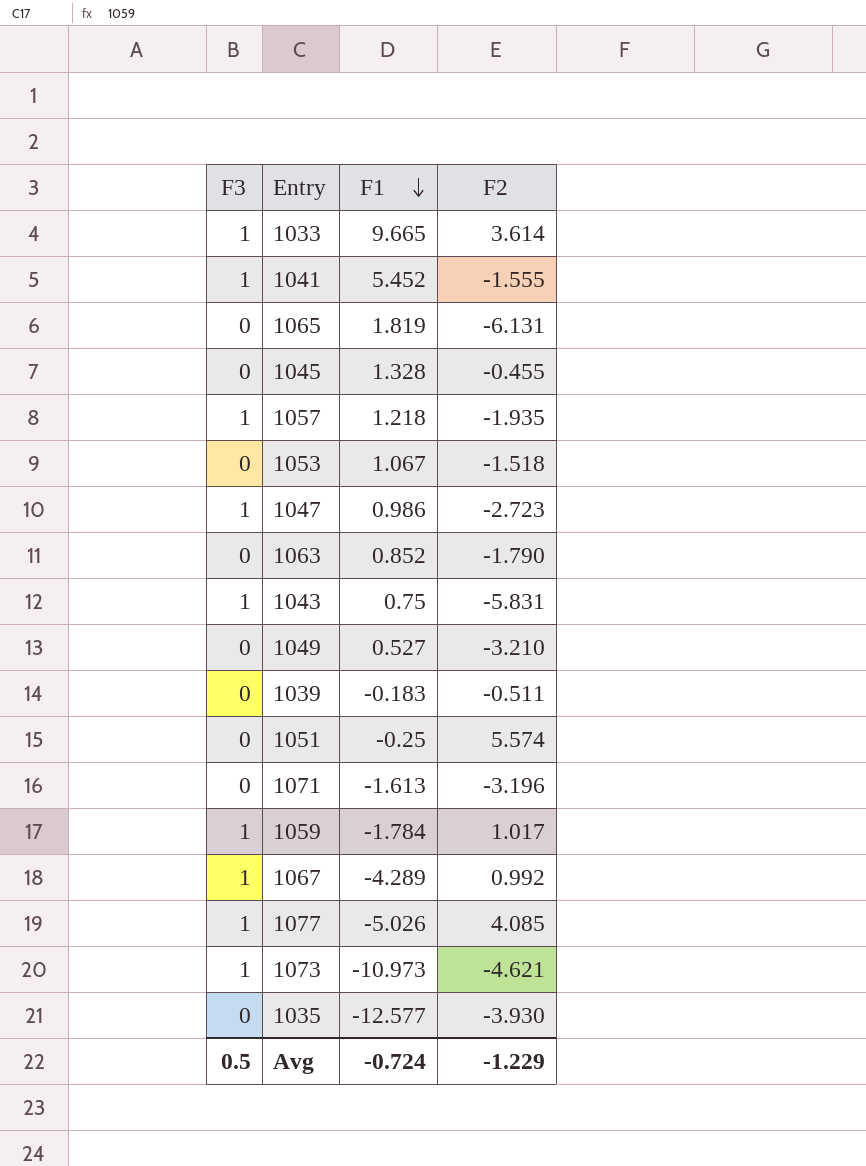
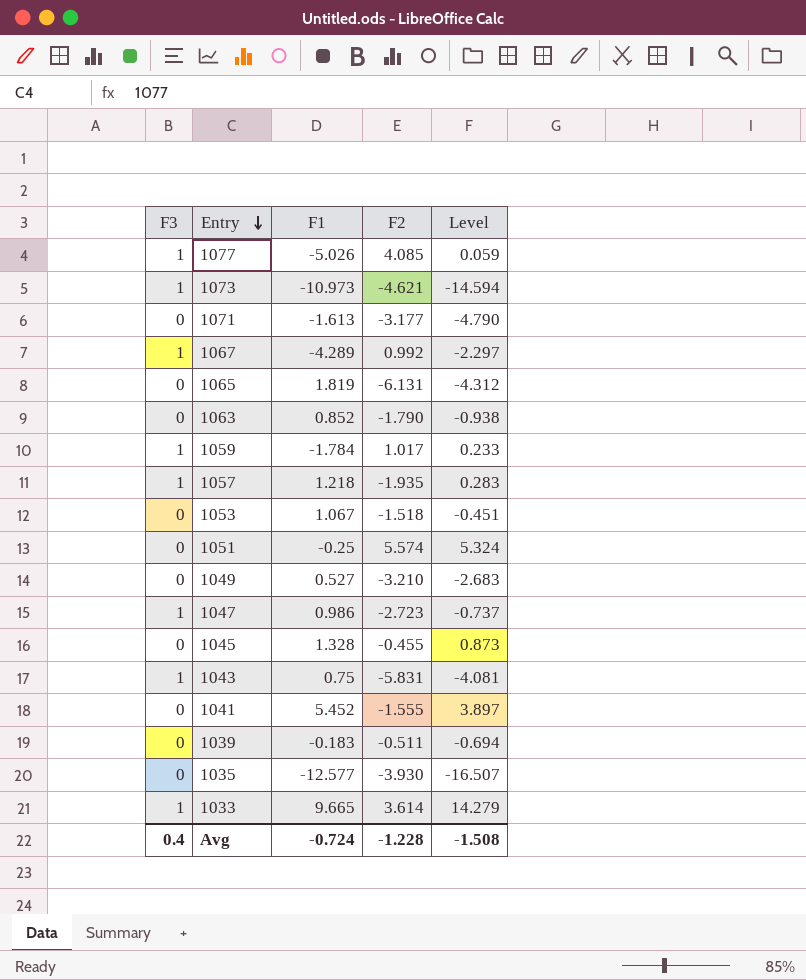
row order: F1 descending -> Entry descending
column Level | formula: none -> [F3] + [F1] + [F2]
1071 | F2: -3.196 -> -3.177
1041 | F3: 1 -> 0
Avg | F3: 0.5 -> 0.4
Avg | F2: -1.229 -> -1.228

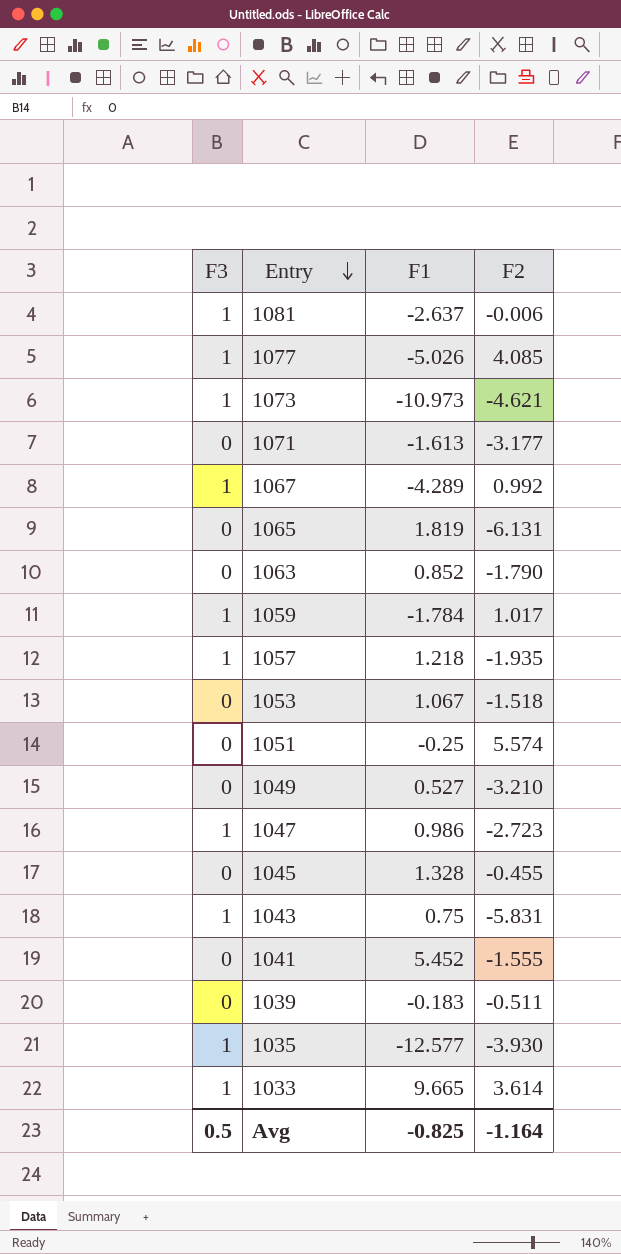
column Level | formula: [F3] + [F1] + [F2] -> none
row 1081: none -> 1 | -2.637 | -0.006
1035 | F3: 0 -> 1
Avg | F3: 0.4 -> 0.5
Avg | F1: -0.724 -> -0.825
Avg | F2: -1.228 -> -1.164

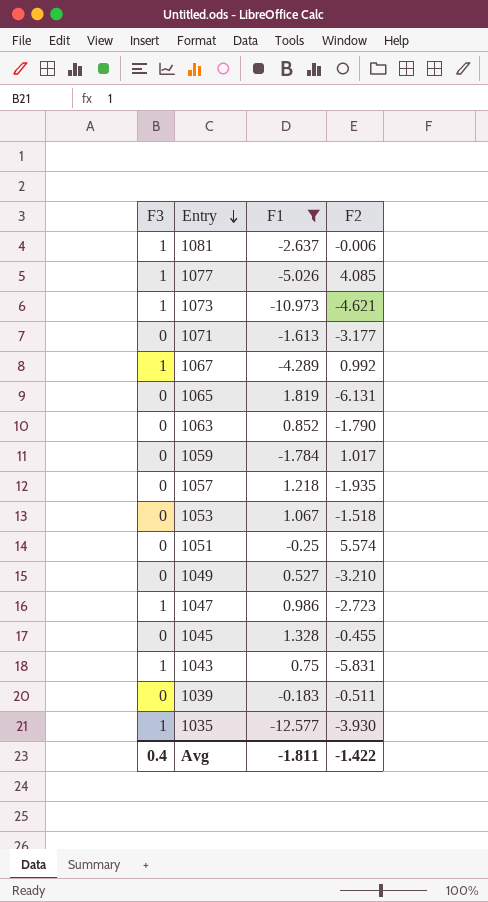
filter: none -> F1 <= 1.819
1059 | F3: 1 -> 0
1057 | F3: 1 -> 0
Avg | F3: 0.5 -> 0.4
Avg | F1: -0.825 -> -1.811
Avg | F2: -1.164 -> -1.422

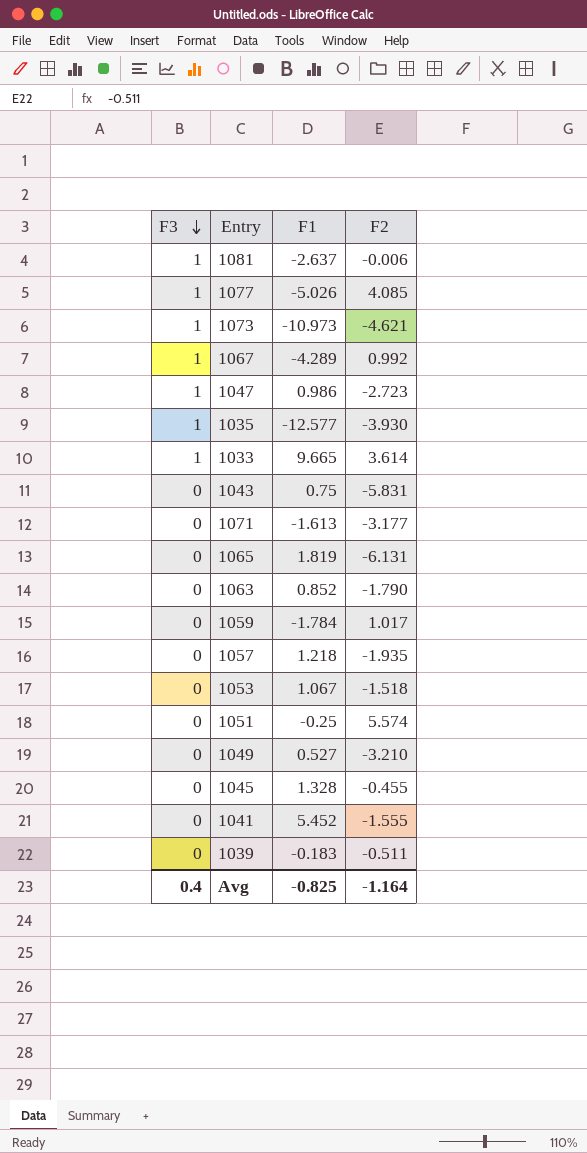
filter: F1 <= 1.819 -> none
row order: Entry descending -> F3 descending
1043 | F3: 1 -> 0
Avg | F1: -1.811 -> -0.825
Avg | F2: -1.422 -> -1.164

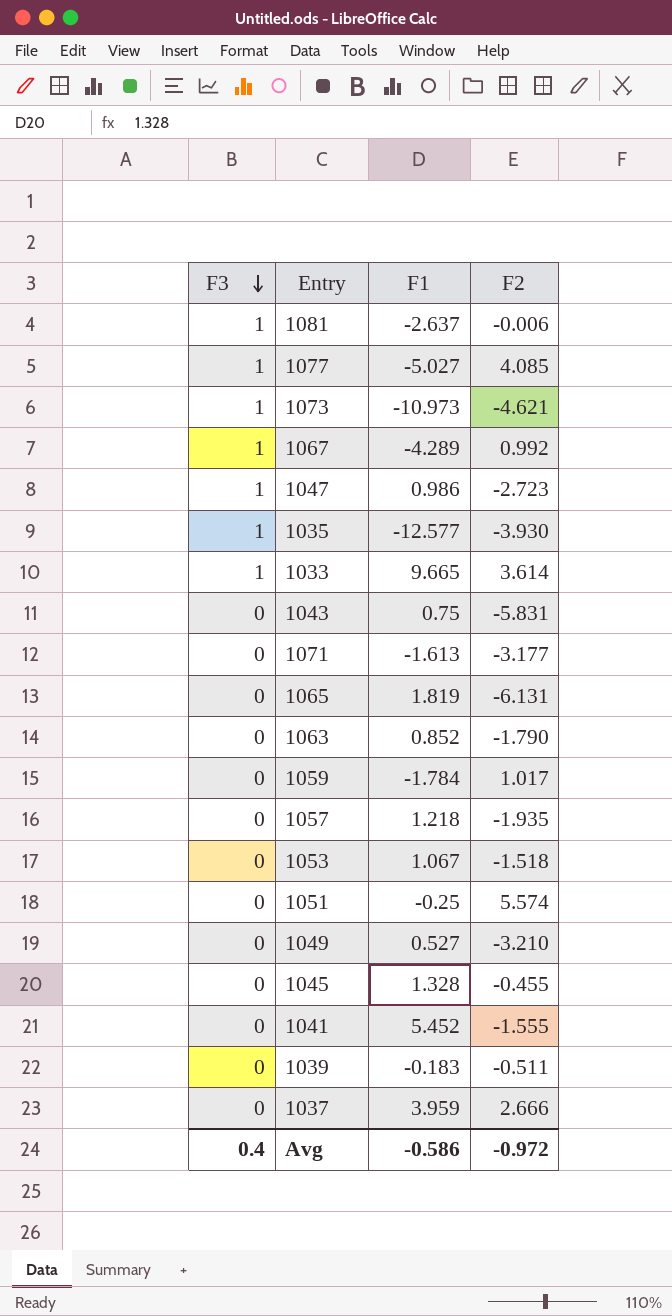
1077 | F1: -5.026 -> -5.027
row 1037: none -> 0 | 3.959 | 2.666
Avg | F1: -0.825 -> -0.586
Avg | F2: -1.164 -> -0.972

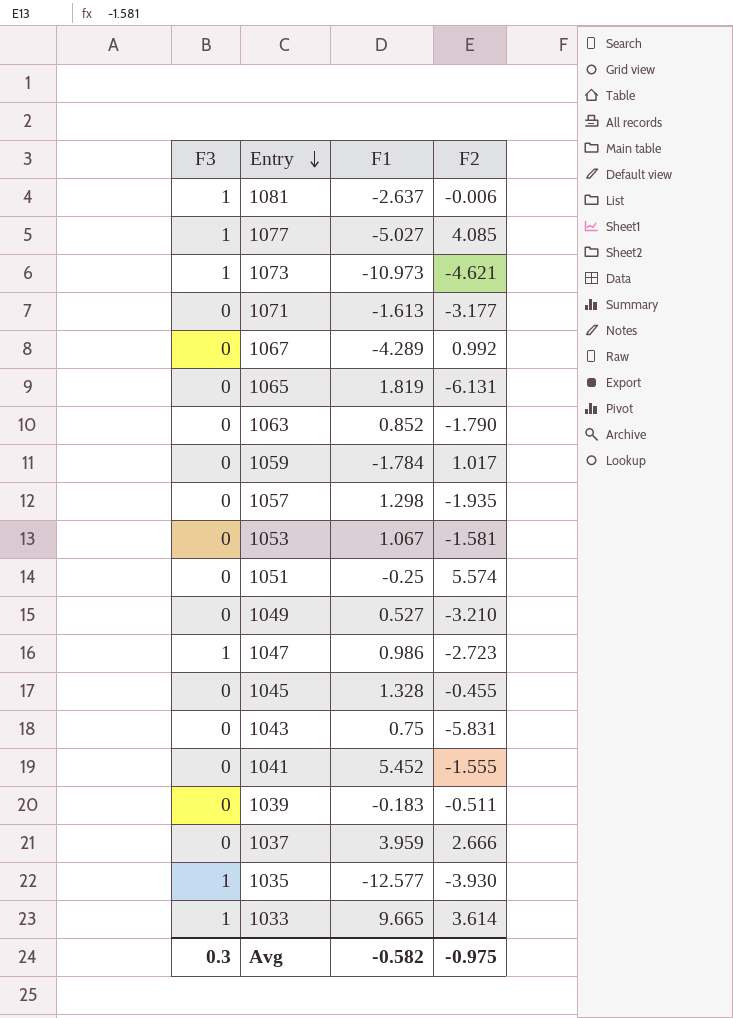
row order: F3 descending -> Entry descending
1067 | F3: 1 -> 0
1057 | F1: 1.218 -> 1.298
1053 | F2: -1.518 -> -1.581
Avg | F3: 0.4 -> 0.3
Avg | F1: -0.586 -> -0.582
Avg | F2: -0.972 -> -0.975

